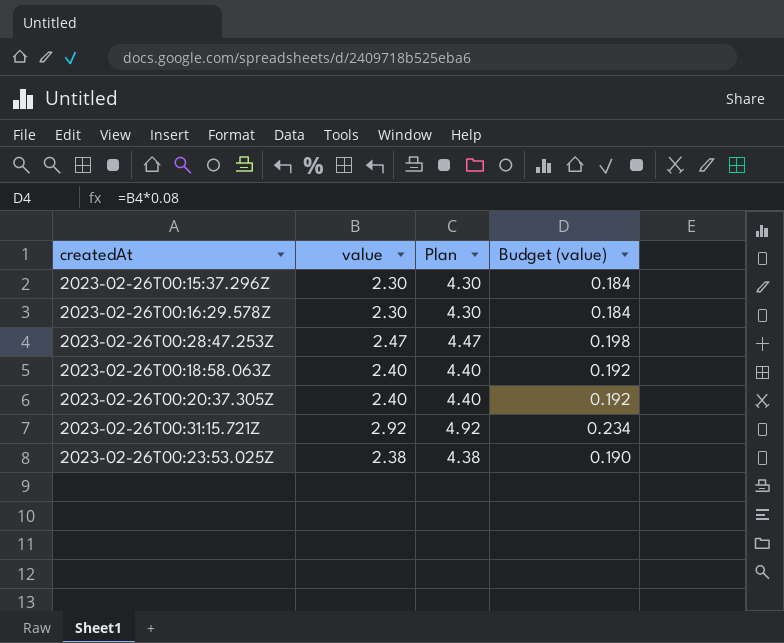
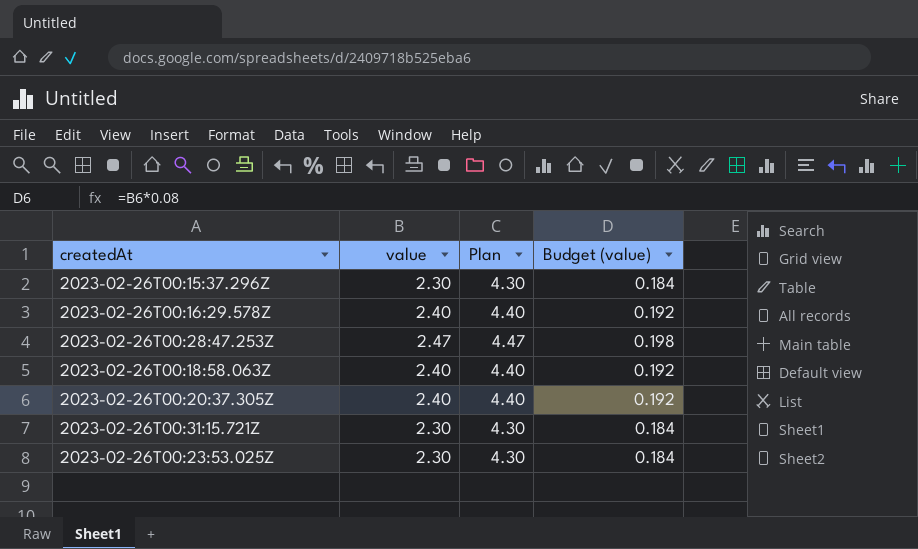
2023-02-26T00:16:29.578Z | value: 2.30 -> 2.40
2023-02-26T00:16:29.578Z | Plan: 4.30 -> 4.40
2023-02-26T00:16:29.578Z | Budget (value): 0.184 -> 0.192
2023-02-26T00:31:15.721Z | value: 2.92 -> 2.30
2023-02-26T00:31:15.721Z | Plan: 4.92 -> 4.30
2023-02-26T00:31:15.721Z | Budget (value): 0.234 -> 0.184
2023-02-26T00:23:53.025Z | value: 2.38 -> 2.30
2023-02-26T00:23:53.025Z | Plan: 4.38 -> 4.30
2023-02-26T00:23:53.025Z | Budget (value): 0.190 -> 0.184

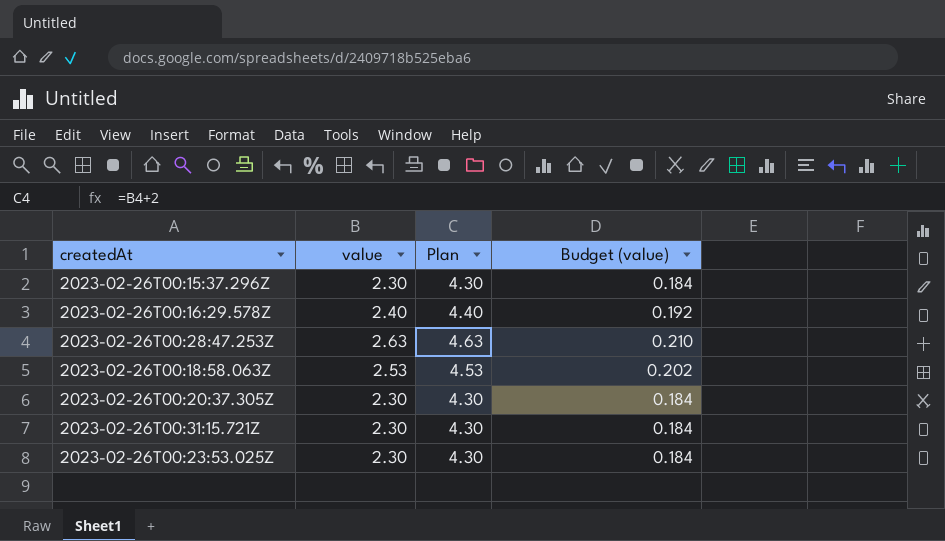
2023-02-26T00:28:47.253Z | value: 2.47 -> 2.63
2023-02-26T00:28:47.253Z | Plan: 4.47 -> 4.63
2023-02-26T00:28:47.253Z | Budget (value): 0.198 -> 0.210
2023-02-26T00:18:58.063Z | value: 2.40 -> 2.53
2023-02-26T00:18:58.063Z | Plan: 4.40 -> 4.53
2023-02-26T00:18:58.063Z | Budget (value): 0.192 -> 0.202
2023-02-26T00:20:37.305Z | value: 2.40 -> 2.30
2023-02-26T00:20:37.305Z | Plan: 4.40 -> 4.30
2023-02-26T00:20:37.305Z | Budget (value): 0.192 -> 0.184

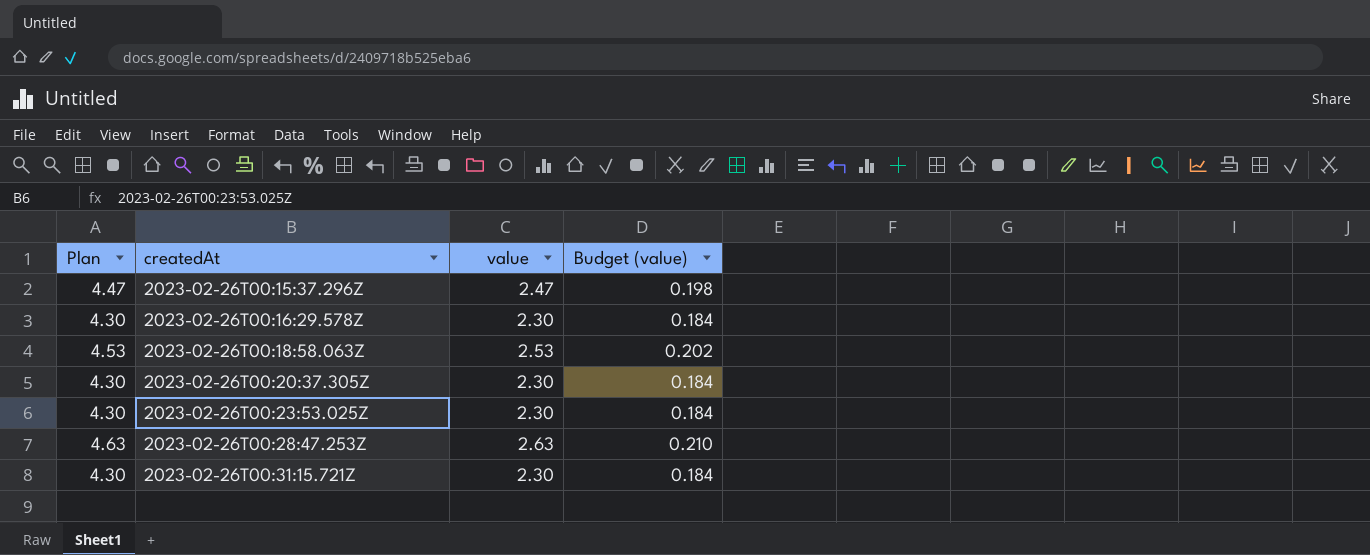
row order: none -> createdAt ascending
column Plan | position: 3 -> 1
2023-02-26T00:15:37.296Z | Plan: 4.30 -> 4.47
2023-02-26T00:15:37.296Z | value: 2.30 -> 2.47
2023-02-26T00:15:37.296Z | Budget (value): 0.184 -> 0.198
2023-02-26T00:16:29.578Z | Plan: 4.40 -> 4.30
2023-02-26T00:16:29.578Z | value: 2.40 -> 2.30
2023-02-26T00:16:29.578Z | Budget (value): 0.192 -> 0.184

